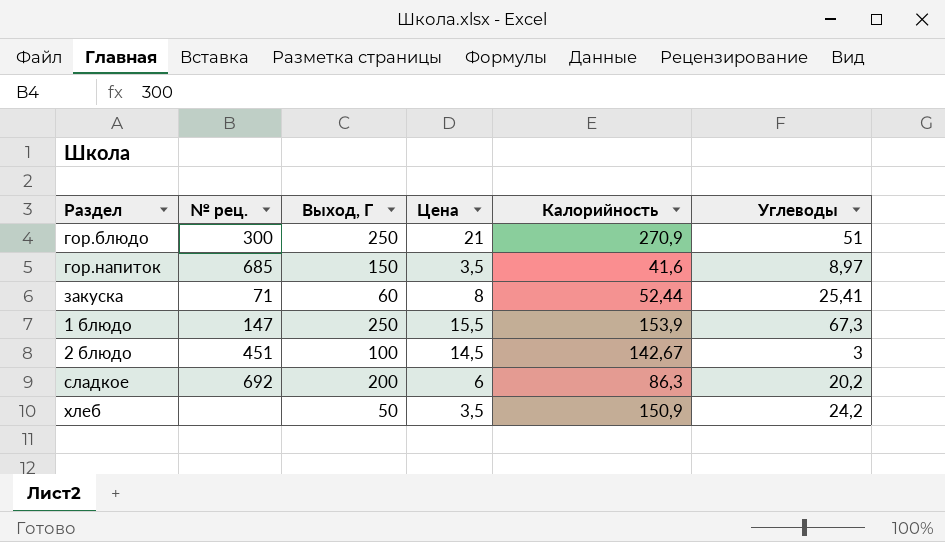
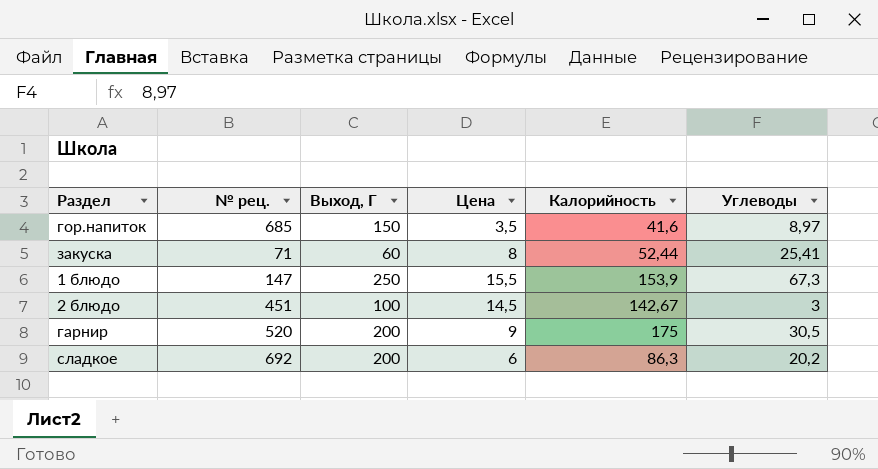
row гор.блюдо: 300 | 250 | 21 | 270,9 | 51 -> none
row хлеб: none | 50 | 3,5 | 150,9 | 24,2 -> none
row гарнир: none -> 520 | 200 | 9 | 175 | 30,5

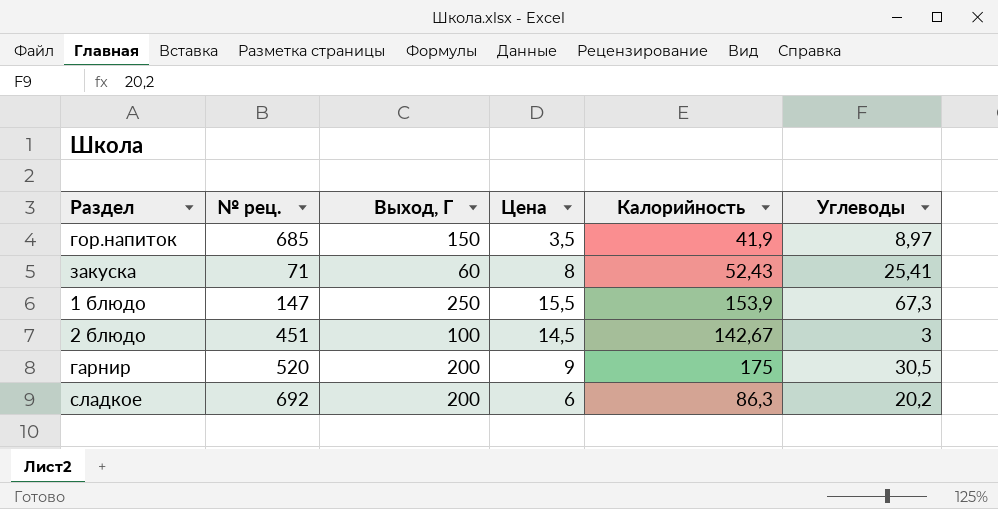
гор.напиток | Калорийность: 41,6 -> 41,9
закуска | Калорийность: 52,44 -> 52,43

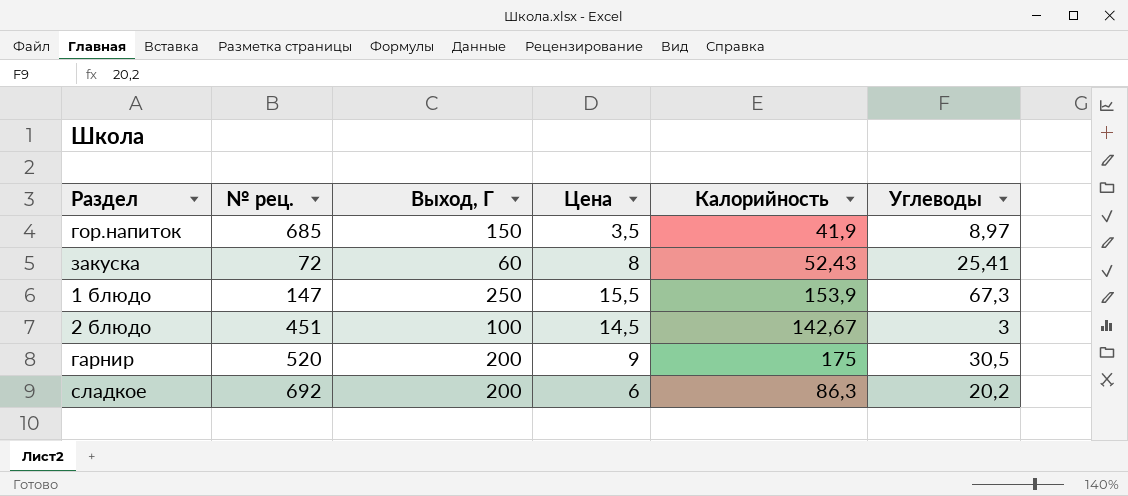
закуска | № рец.: 71 -> 72

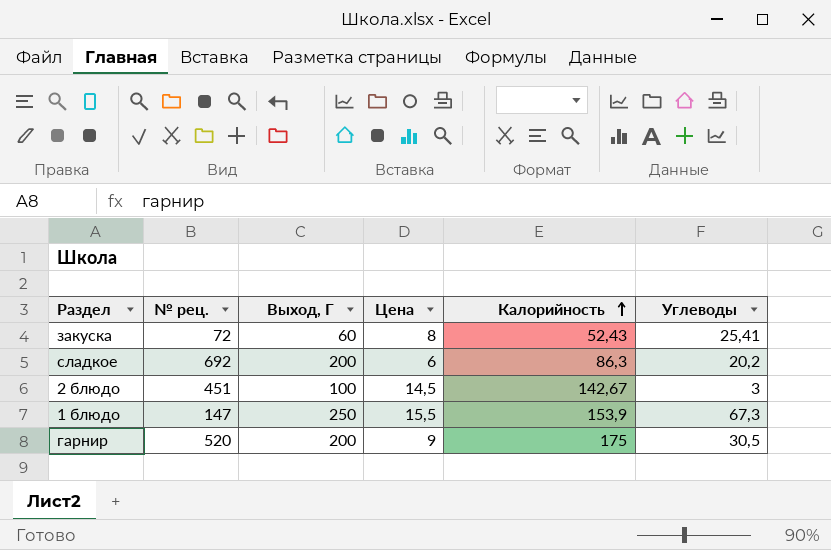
row order: none -> Калорийность ascending
row гор.напиток: 685 | 150 | 3,5 | 41,9 | 8,97 -> none

